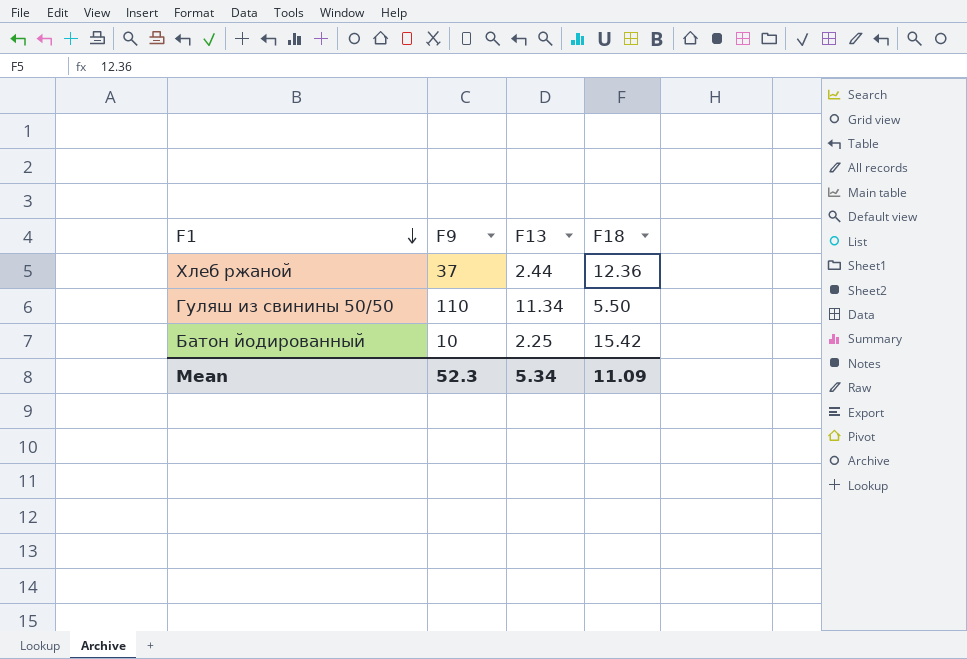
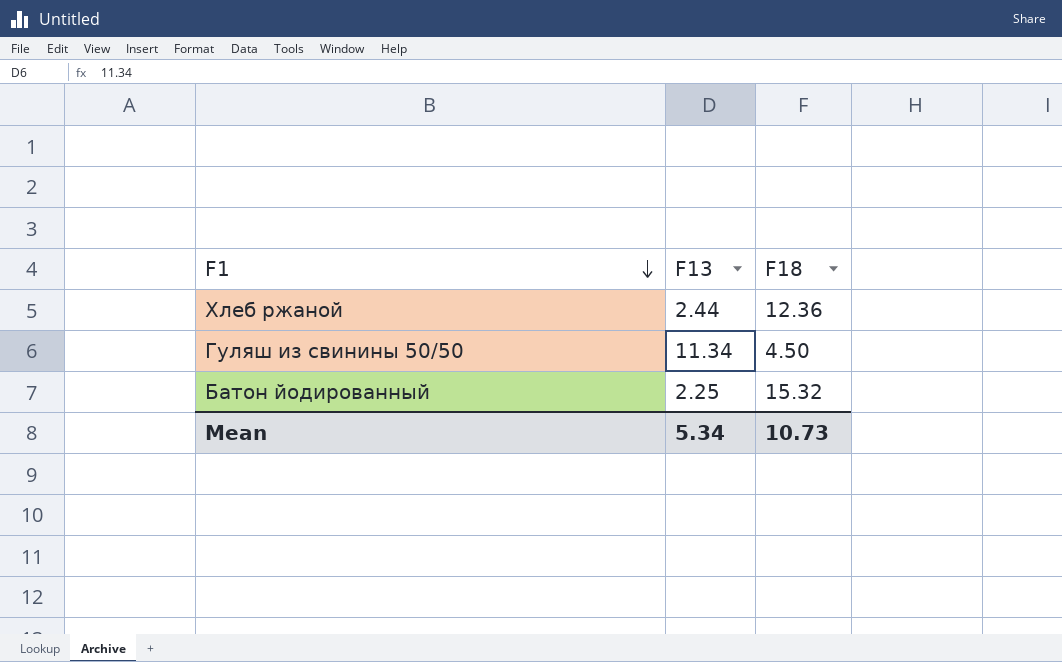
column F9 | position: 2 -> none
Гуляш из свинины 50/50 | F18: 5.50 -> 4.50
Батон йодированный | F18: 15.42 -> 15.32
Mean | F18: 11.09 -> 10.73

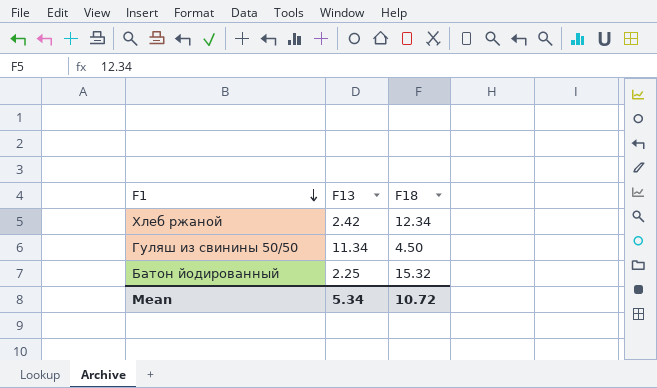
Хлеб ржаной | F13: 2.44 -> 2.42
Хлеб ржаной | F18: 12.36 -> 12.34
Mean | F18: 10.73 -> 10.72

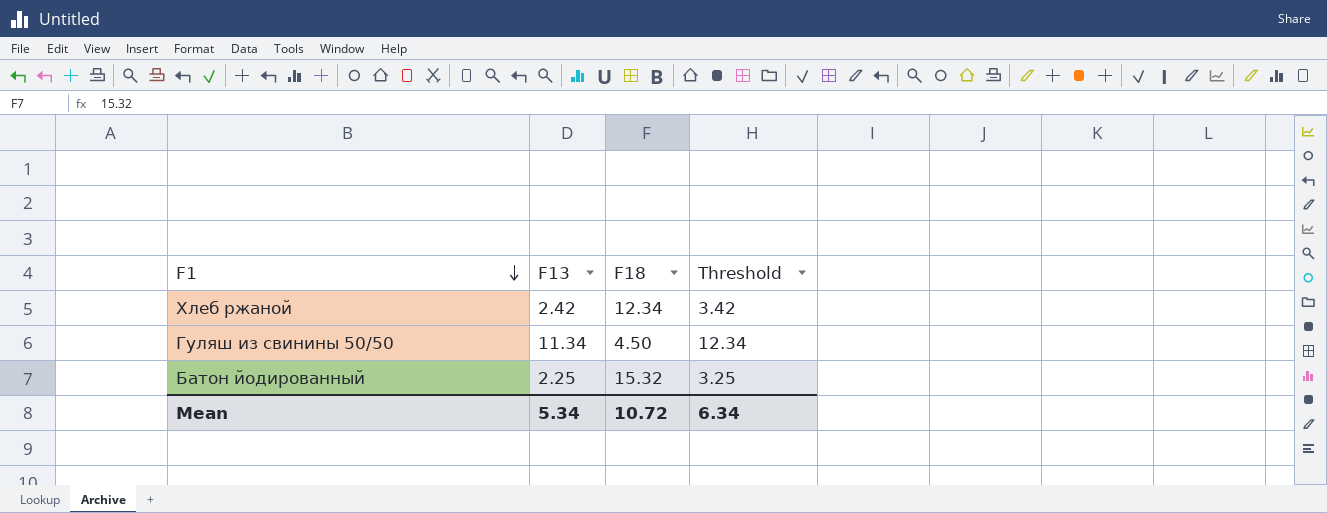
column Threshold | formula: none -> [F13] + 1

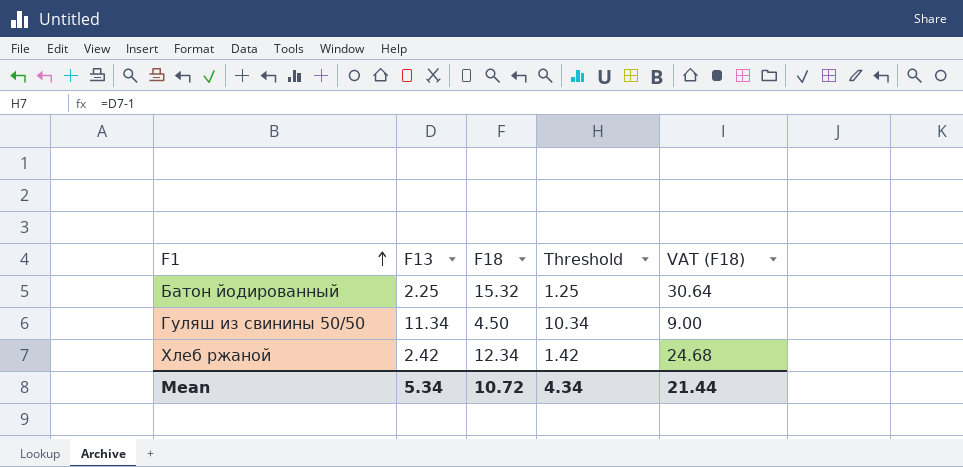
row order: F1 descending -> F1 ascending
column Threshold | formula: [F13] + 1 -> [F13] - 1
column VAT (F18) | formula: none -> [F18] * 2
Mean | Threshold: 6.34 -> 4.34

